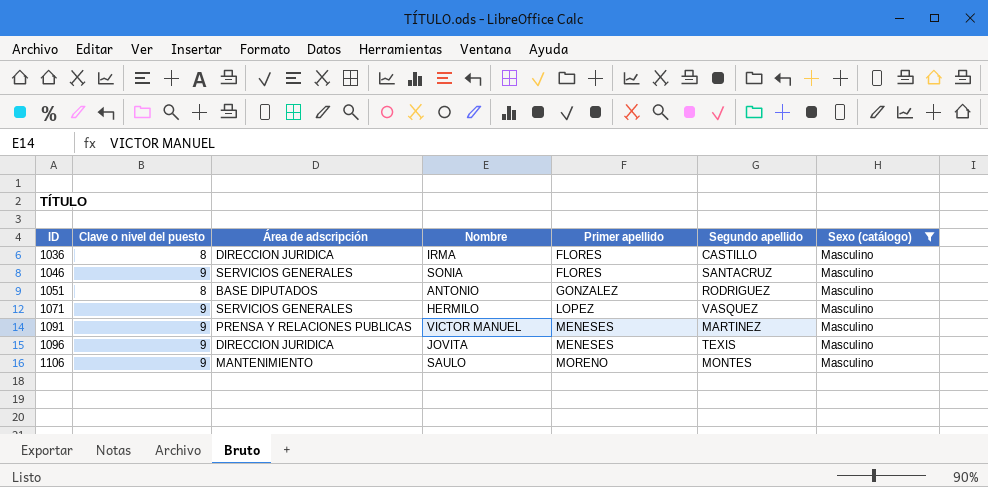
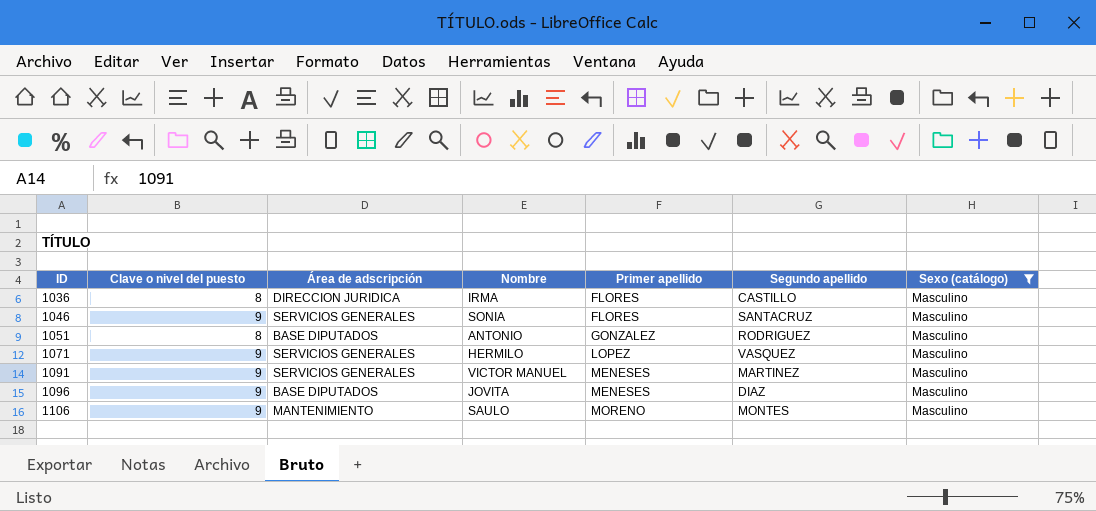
1091 | Área de adscripción: PRENSA Y RELACIONES PUBLICAS -> SERVICIOS GENERALES
1096 | Área de adscripción: DIRECCION JURIDICA -> BASE DIPUTADOS
1096 | Segundo apellido: TEXIS -> DIAZ

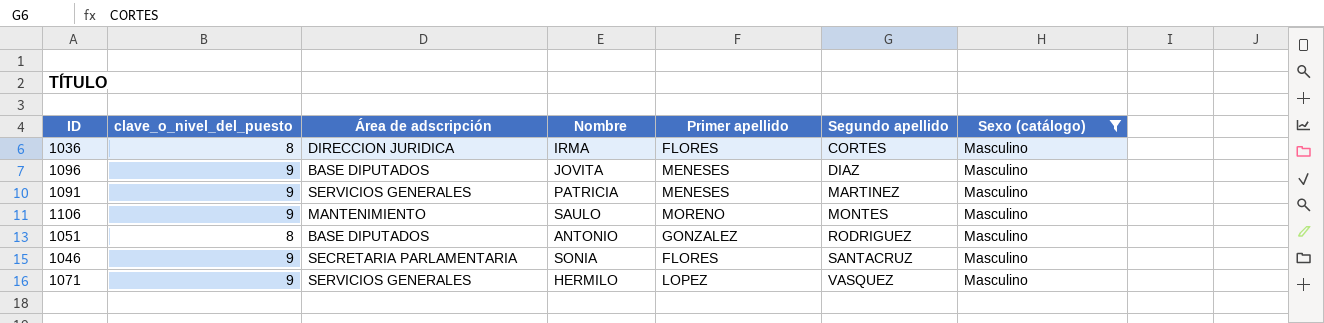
row order: ID ascending -> Segundo apellido ascending
column name: Clave o nivel del puesto -> clave_o_nivel_del_puesto
1036 | Segundo apellido: CASTILLO -> CORTES
1091 | Nombre: VICTOR MANUEL -> PATRICIA
1046 | Área de adscripción: SERVICIOS GENERALES -> SECRETARIA PARLAMENTARIA

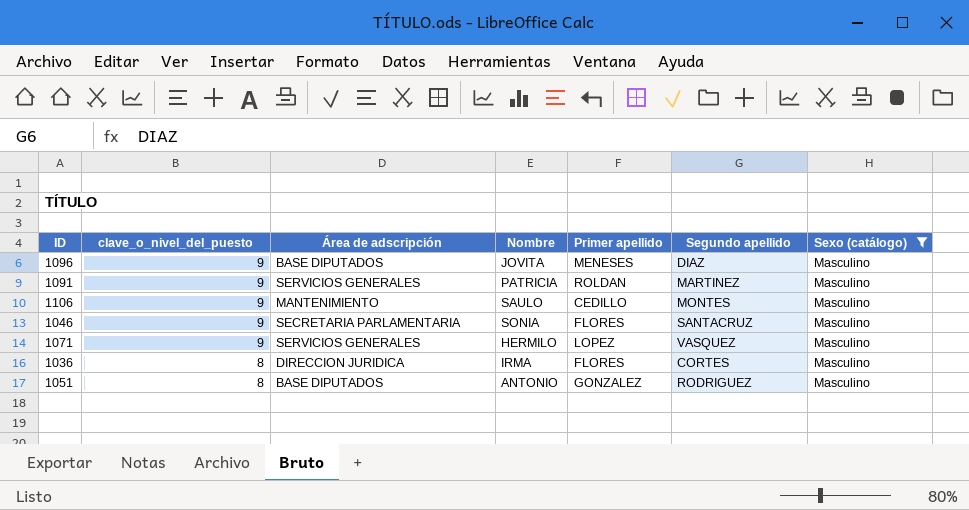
row order: Segundo apellido ascending -> clave_o_nivel_del_puesto descending
1091 | Primer apellido: MENESES -> ROLDAN
1106 | Primer apellido: MORENO -> CEDILLO

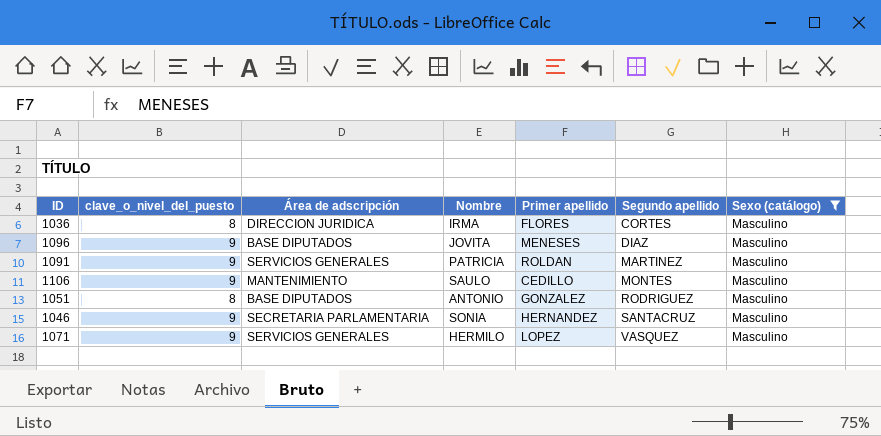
row order: clave_o_nivel_del_puesto descending -> Segundo apellido ascending
1046 | Primer apellido: FLORES -> HERNANDEZ

